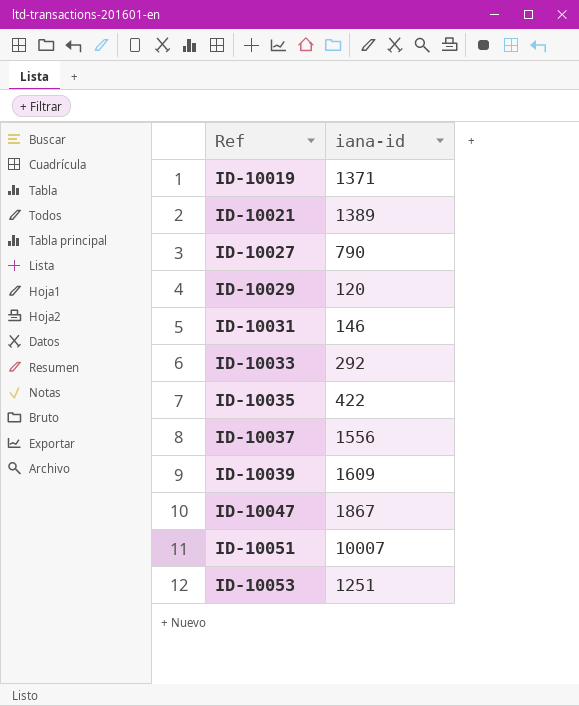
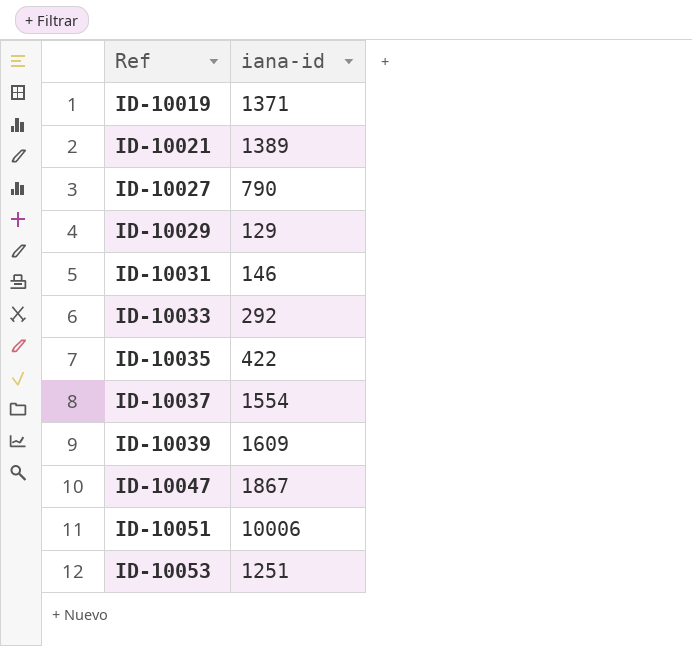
ID-10029 | iana-id: 120 -> 129
ID-10037 | iana-id: 1556 -> 1554
ID-10051 | iana-id: 10007 -> 10006

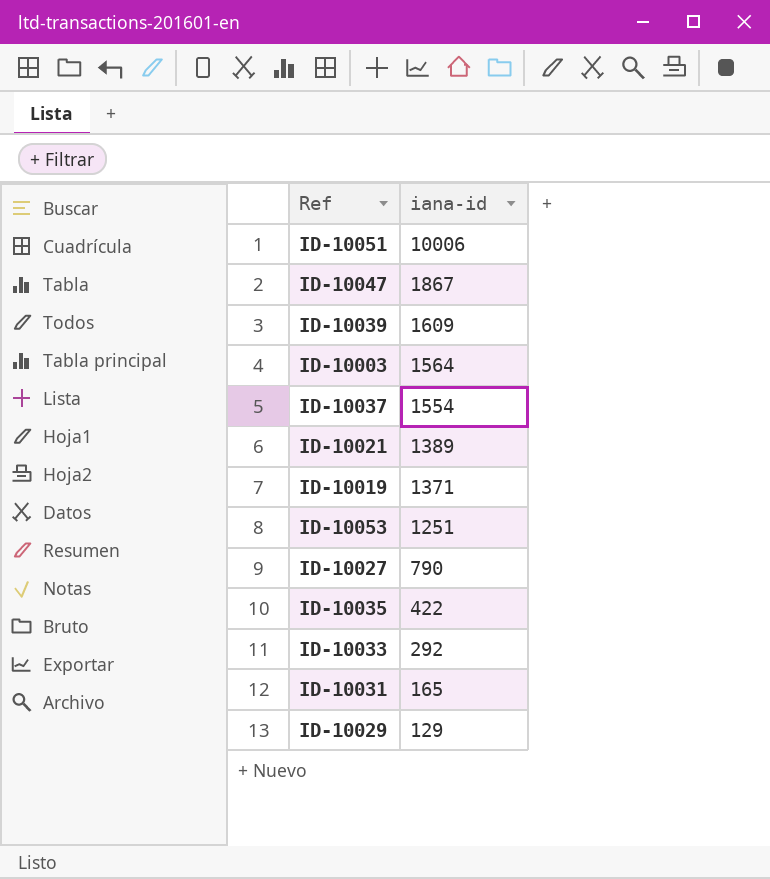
row order: Ref ascending -> iana-id descending
row ID-10003: none -> 1564
ID-10031 | iana-id: 146 -> 165

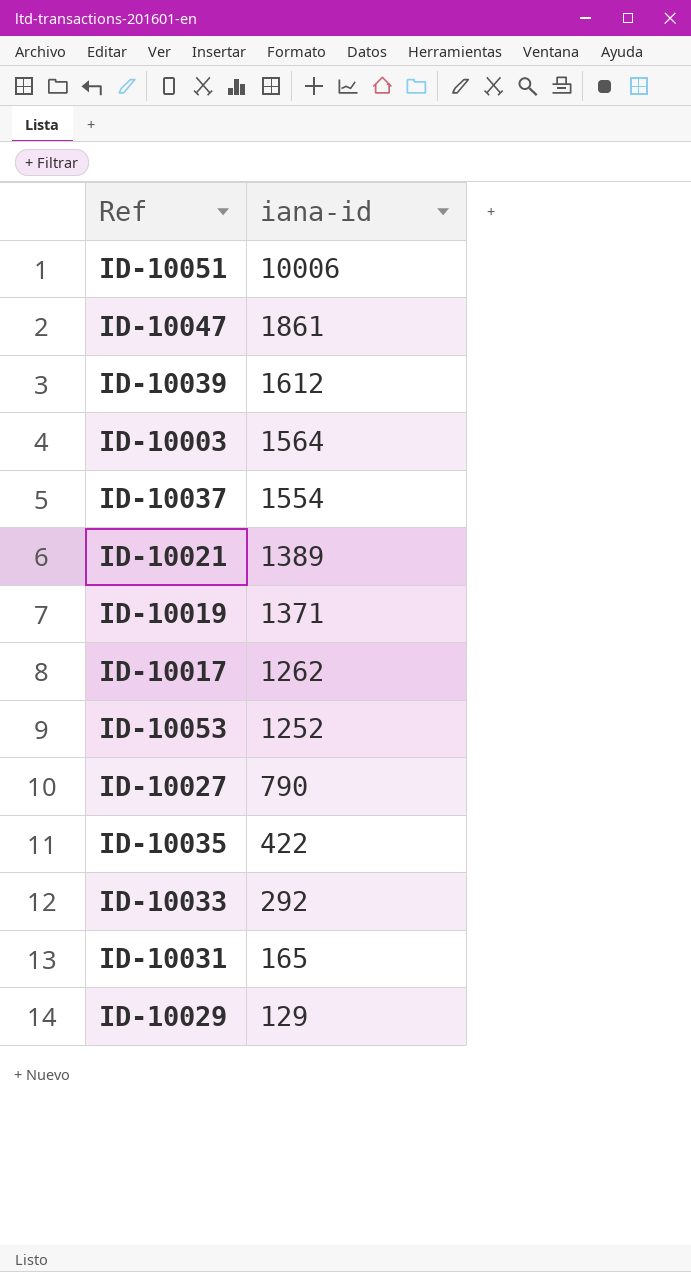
ID-10047 | iana-id: 1867 -> 1861
ID-10039 | iana-id: 1609 -> 1612
row ID-10017: none -> 1262
ID-10053 | iana-id: 1251 -> 1252

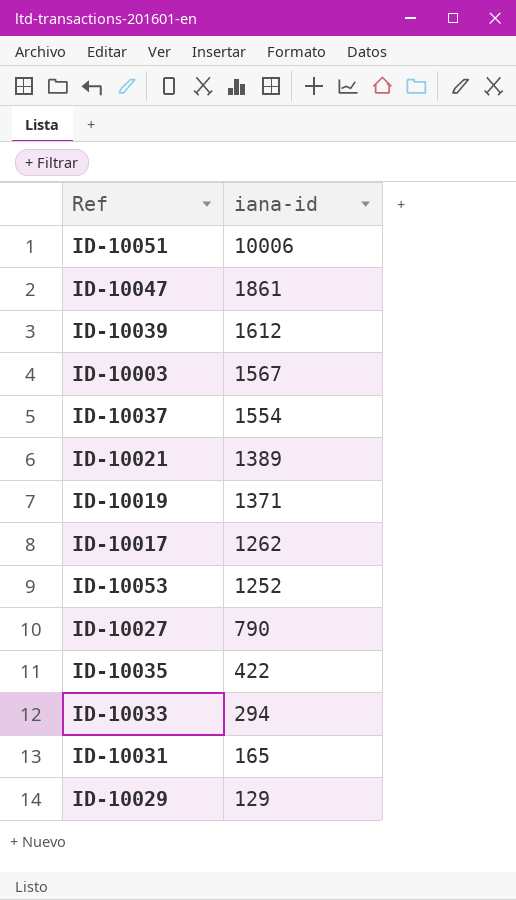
ID-10003 | iana-id: 1564 -> 1567
ID-10033 | iana-id: 292 -> 294

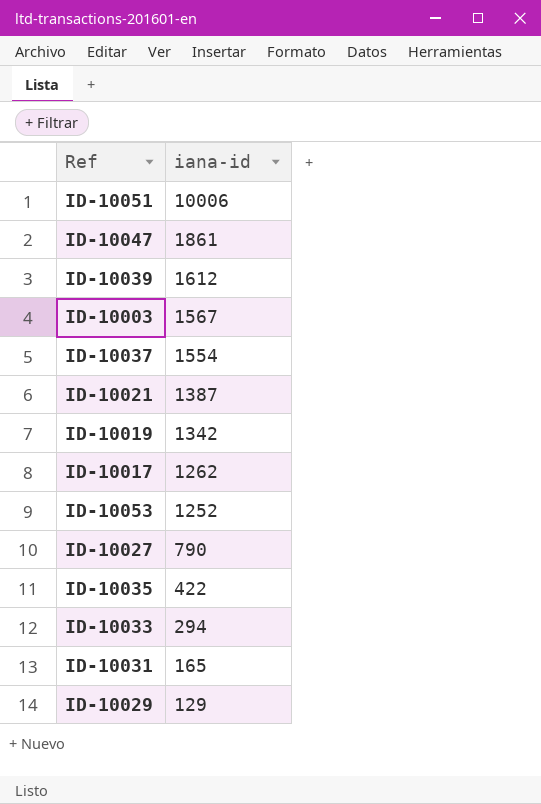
ID-10021 | iana-id: 1389 -> 1387
ID-10019 | iana-id: 1371 -> 1342

